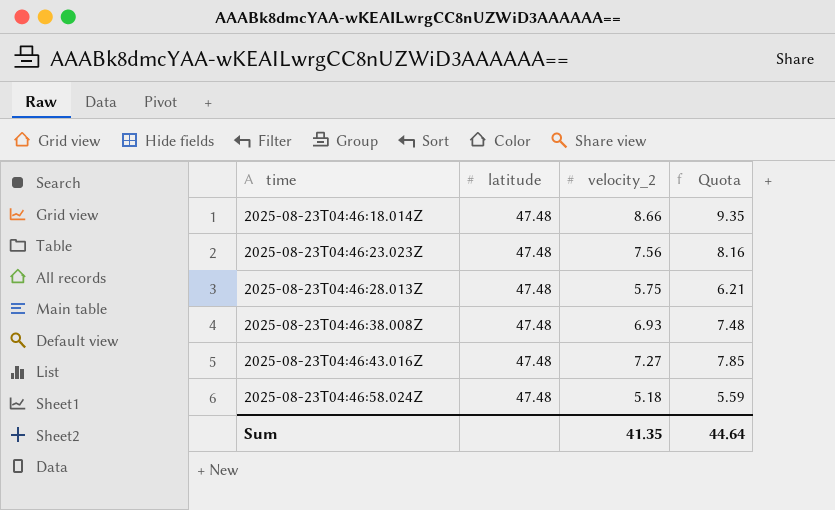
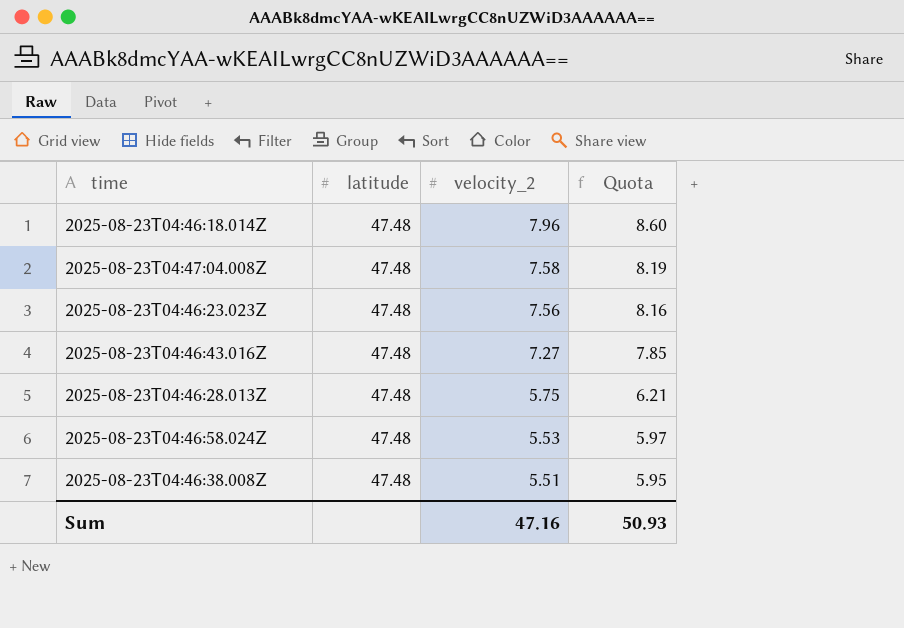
row order: time ascending -> velocity_2 descending
2025-08-23T04:46:18.014Z | velocity_2: 8.66 -> 7.96
2025-08-23T04:46:18.014Z | Quota: 9.35 -> 8.60
row 2025-08-23T04:47:04.008Z: none -> 47.48 | 7.58 | 8.19
2025-08-23T04:46:58.024Z | velocity_2: 5.18 -> 5.53
2025-08-23T04:46:58.024Z | Quota: 5.59 -> 5.97
2025-08-23T04:46:38.008Z | velocity_2: 6.93 -> 5.51
2025-08-23T04:46:38.008Z | Quota: 7.48 -> 5.95
Sum | velocity_2: 41.35 -> 47.16
Sum | Quota: 44.64 -> 50.93

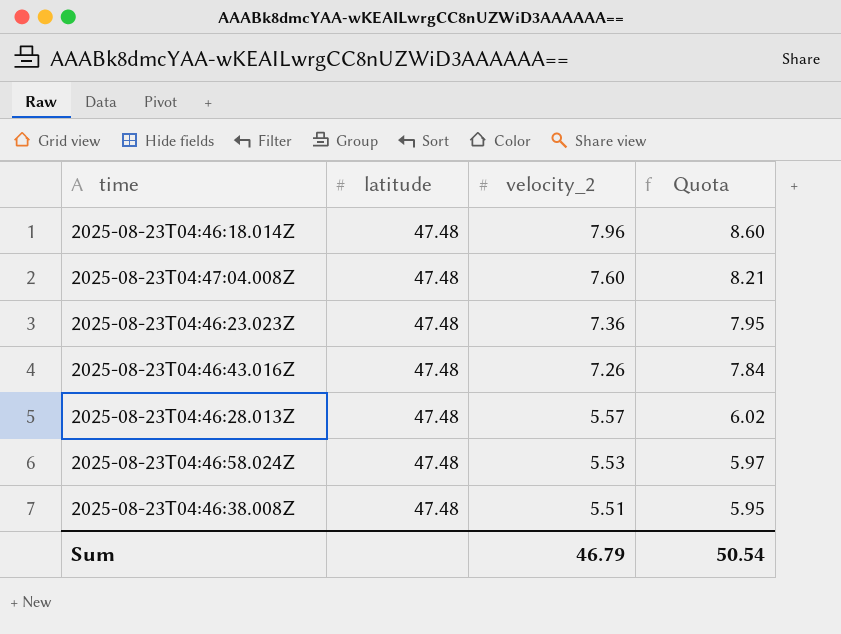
2025-08-23T04:47:04.008Z | velocity_2: 7.58 -> 7.60
2025-08-23T04:47:04.008Z | Quota: 8.19 -> 8.21
2025-08-23T04:46:23.023Z | velocity_2: 7.56 -> 7.36
2025-08-23T04:46:23.023Z | Quota: 8.16 -> 7.95
2025-08-23T04:46:43.016Z | velocity_2: 7.27 -> 7.26
2025-08-23T04:46:43.016Z | Quota: 7.85 -> 7.84
2025-08-23T04:46:28.013Z | velocity_2: 5.75 -> 5.57
2025-08-23T04:46:28.013Z | Quota: 6.21 -> 6.02
Sum | velocity_2: 47.16 -> 46.79
Sum | Quota: 50.93 -> 50.54

